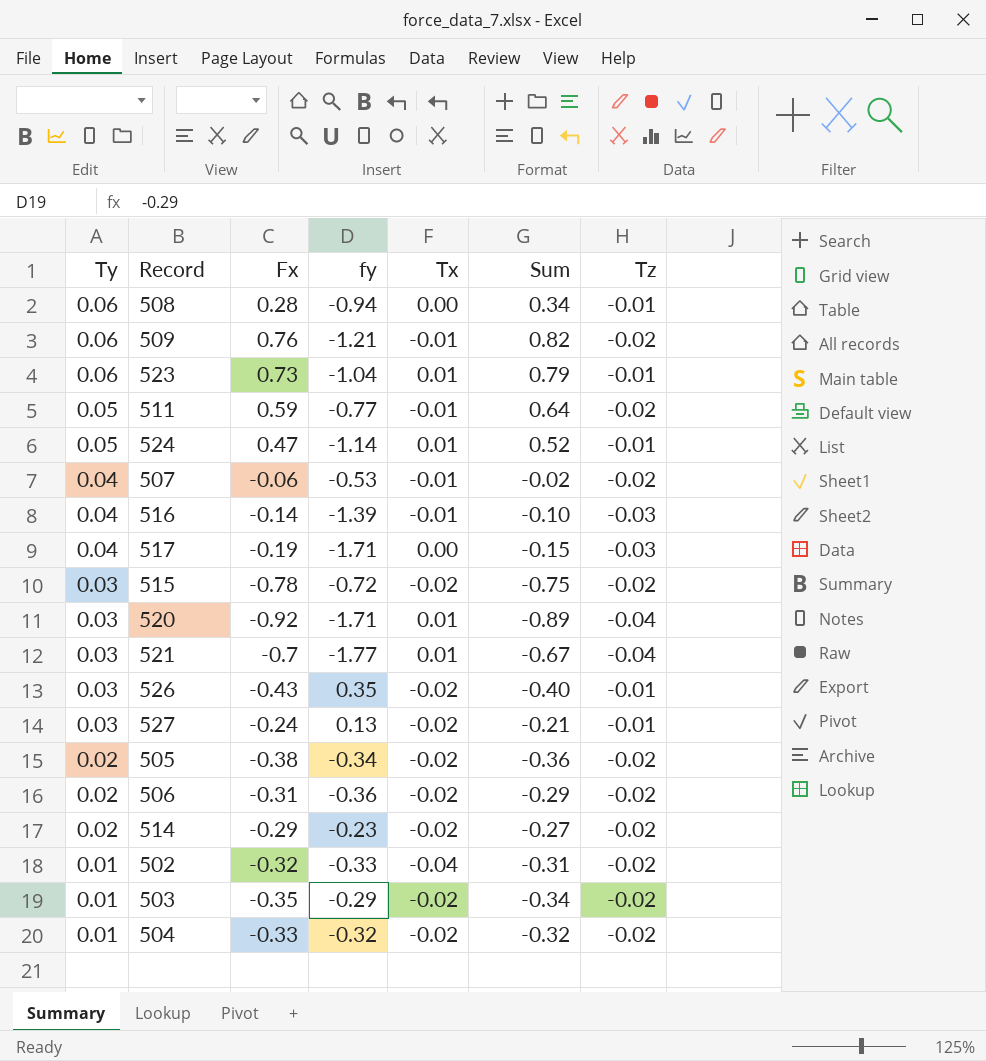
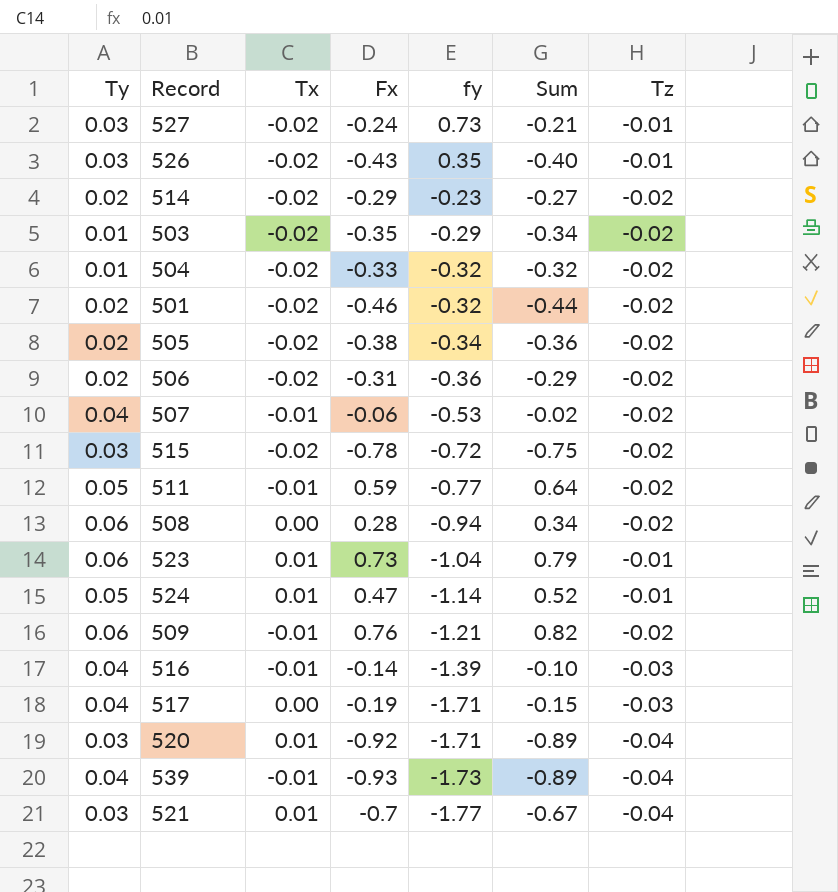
row order: Ty descending -> fy descending
column Tx | position: 5 -> 3
row 502: 0.01 | -0.32 | -0.33 | -0.04 | -0.31 | -0.02 -> none
527 | fy: 0.13 -> 0.73
row 501: none -> 0.02 | -0.02 | -0.46 | -0.32 | -0.44 | -0.02
508 | Tz: -0.01 -> -0.02
row 539: none -> 0.04 | -0.01 | -0.93 | -1.73 | -0.89 | -0.04

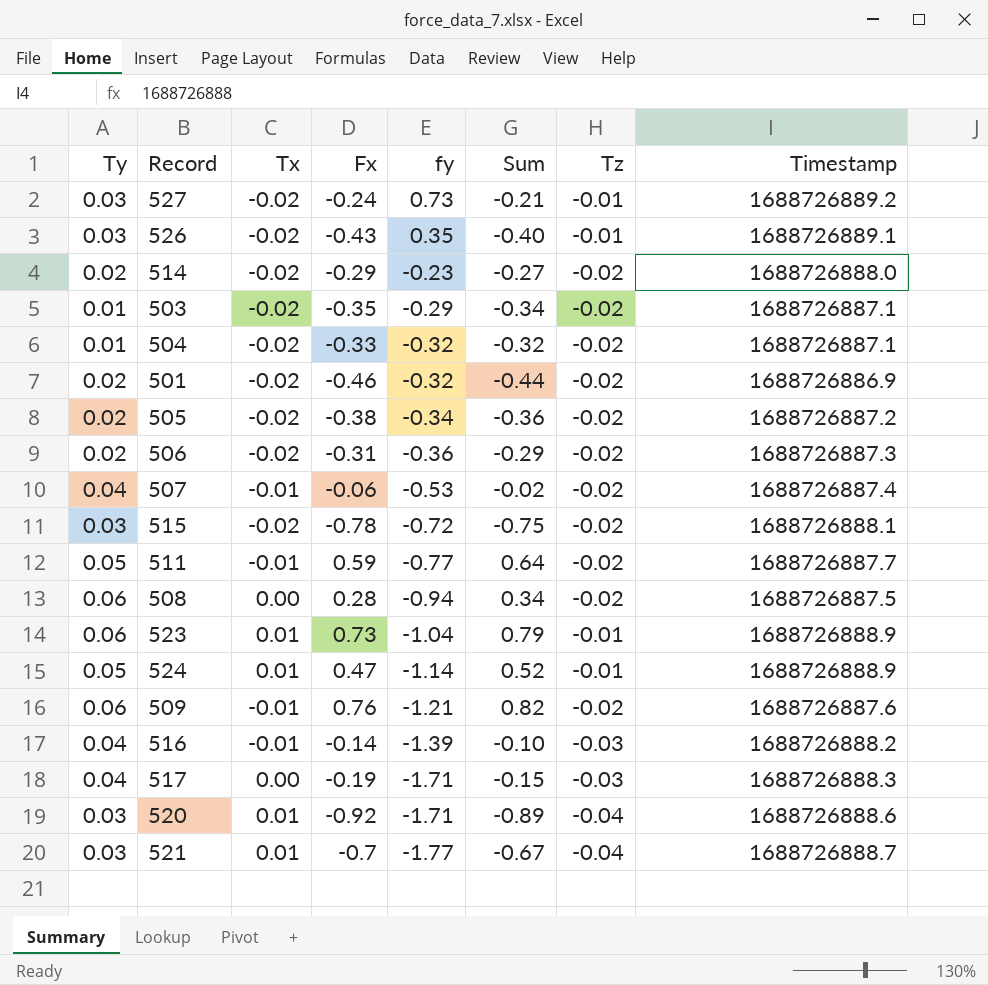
column Timestamp | position: none -> 8
row 539: 0.04 | -0.01 | -0.93 | -1.73 | -0.89 | -0.04 -> none

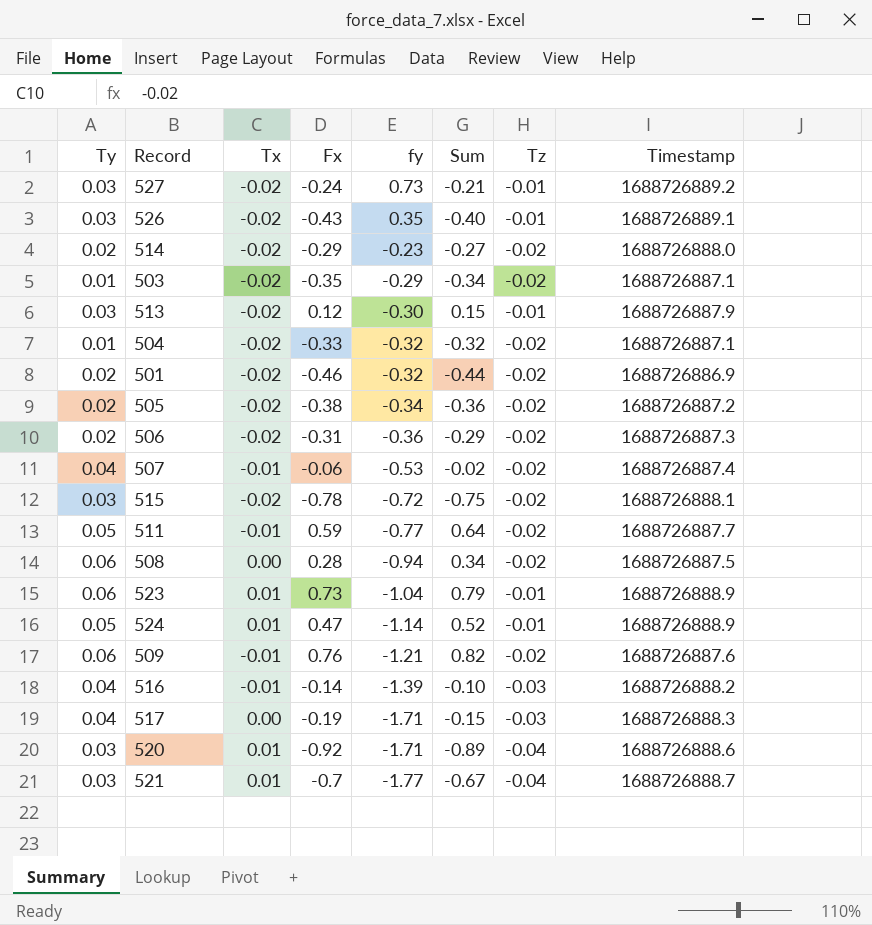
row 513: none -> 0.03 | -0.02 | 0.12 | -0.30 | 0.15 | -0.01 | 1688726887.9

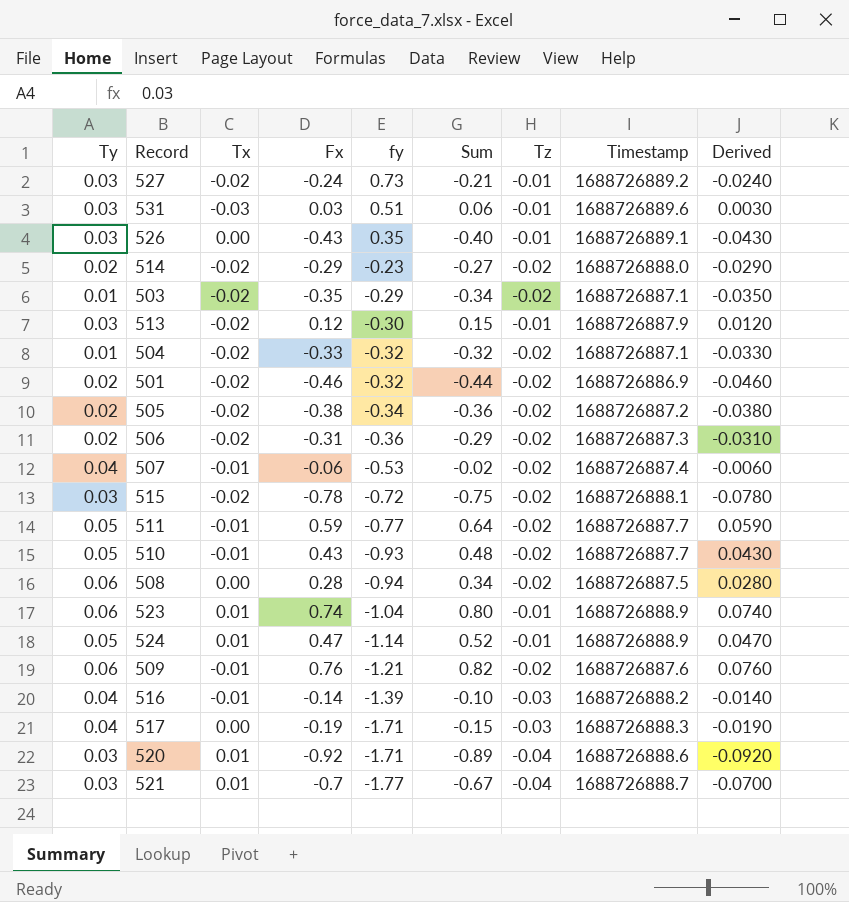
column Derived | formula: none -> [Fx] * 0.1
row 531: none -> 0.03 | -0.03 | 0.03 | 0.51 | 0.06 | -0.01 | 1688726889.6 | 0.0030
526 | Tx: -0.02 -> 0.00
row 510: none -> 0.05 | -0.01 | 0.43 | -0.93 | 0.48 | -0.02 | 1688726887.7 | 0.0430
523 | Fx: 0.73 -> 0.74
523 | Sum: 0.79 -> 0.80

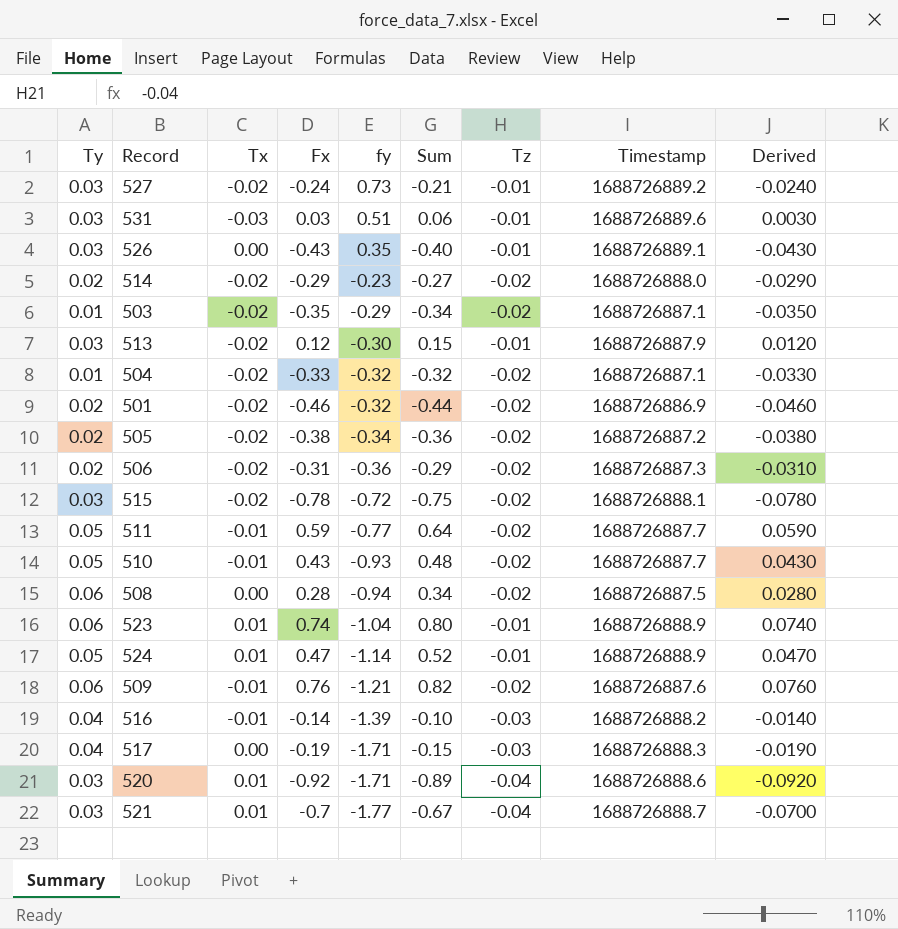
row 507: 0.04 | -0.01 | -0.06 | -0.53 | -0.02 | -0.02 | 1688726887.4 | -0.0060 -> none

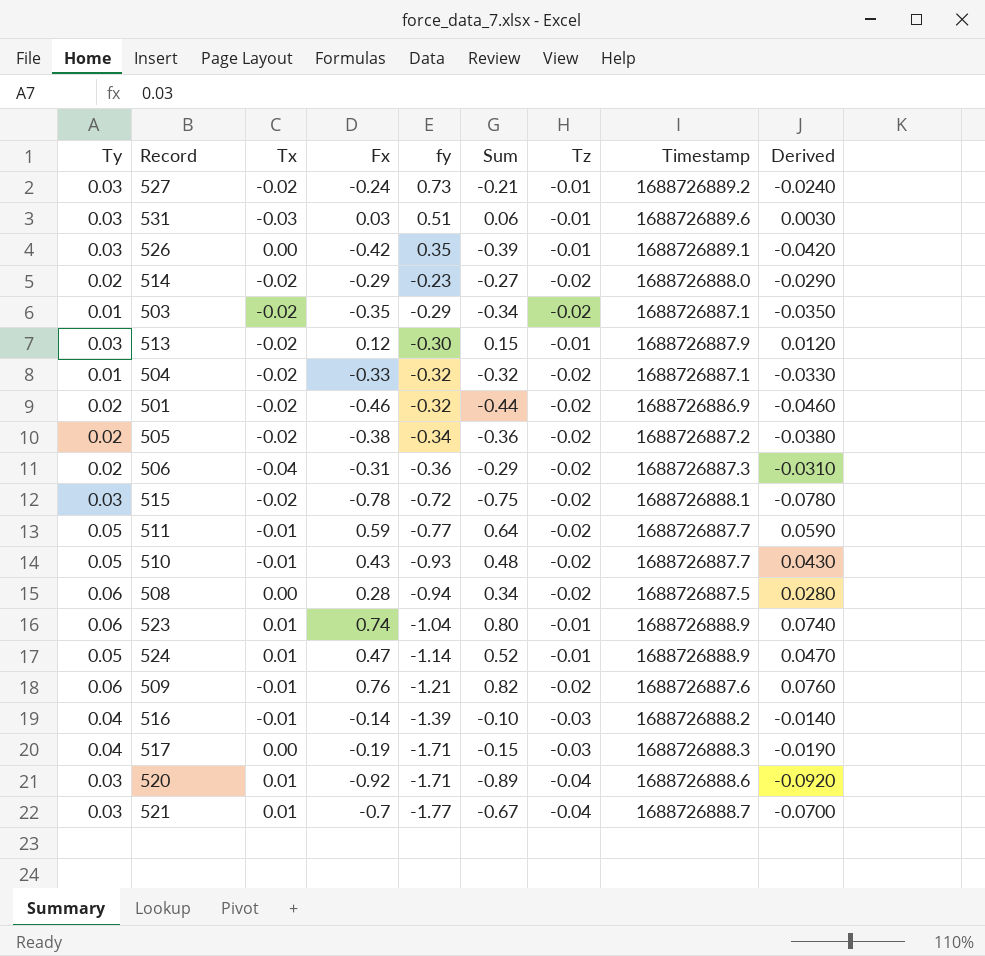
526 | Fx: -0.43 -> -0.42
526 | Sum: -0.40 -> -0.39
526 | Derived: -0.0430 -> -0.0420
506 | Tx: -0.02 -> -0.04

